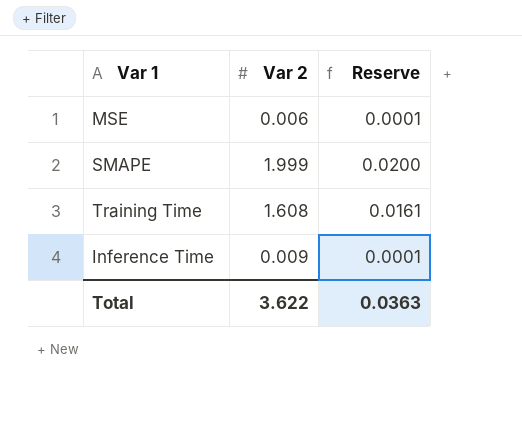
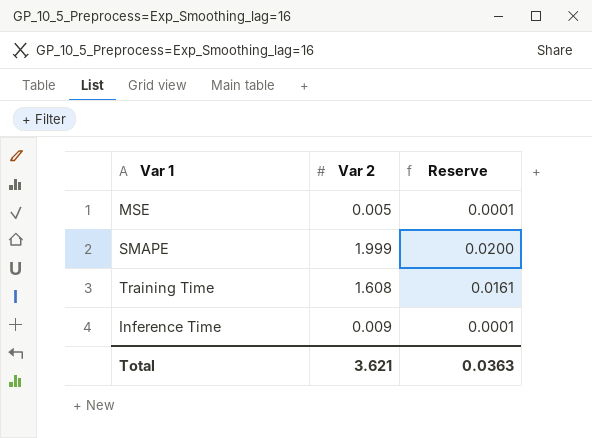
MSE | Var 2: 0.006 -> 0.005
Total | Var 2: 3.622 -> 3.621

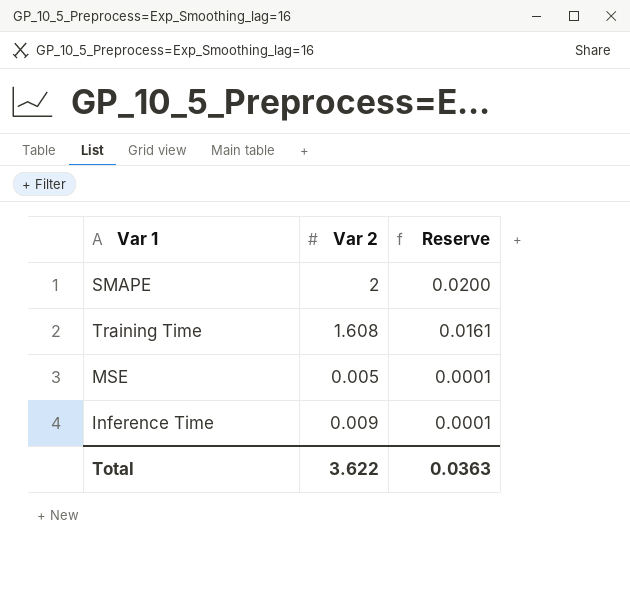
row order: none -> Reserve descending
SMAPE | Var 2: 1.999 -> 2
Total | Var 2: 3.621 -> 3.622

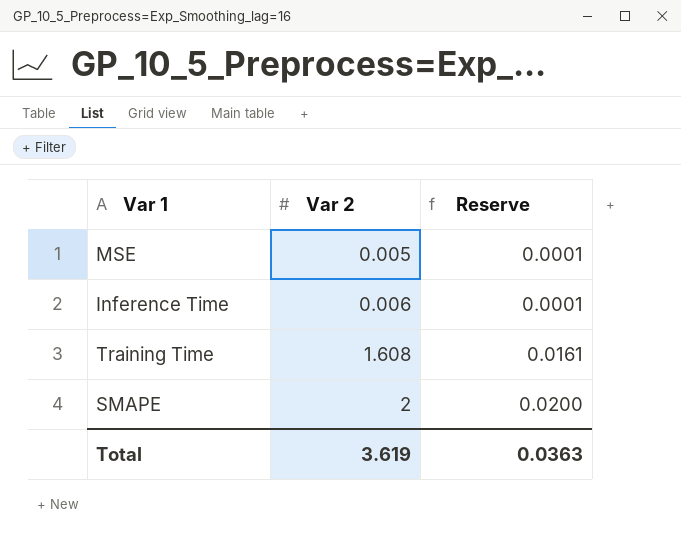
row order: Reserve descending -> Var 2 ascending
Inference Time | Var 2: 0.009 -> 0.006
Total | Var 2: 3.622 -> 3.619

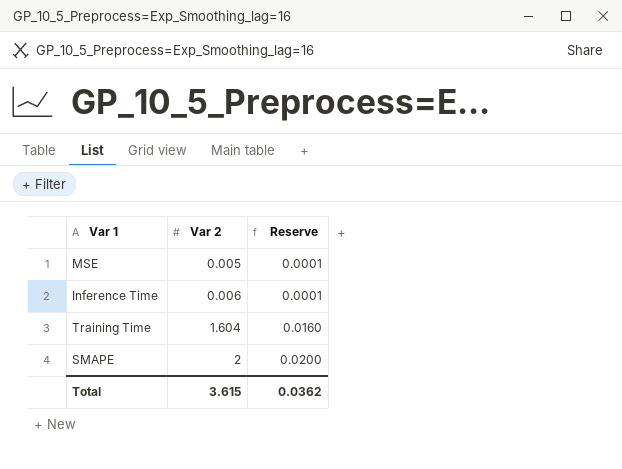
Training Time | Var 2: 1.608 -> 1.604
Training Time | Reserve: 0.0161 -> 0.0160
Total | Var 2: 3.619 -> 3.615
Total | Reserve: 0.0363 -> 0.0362

